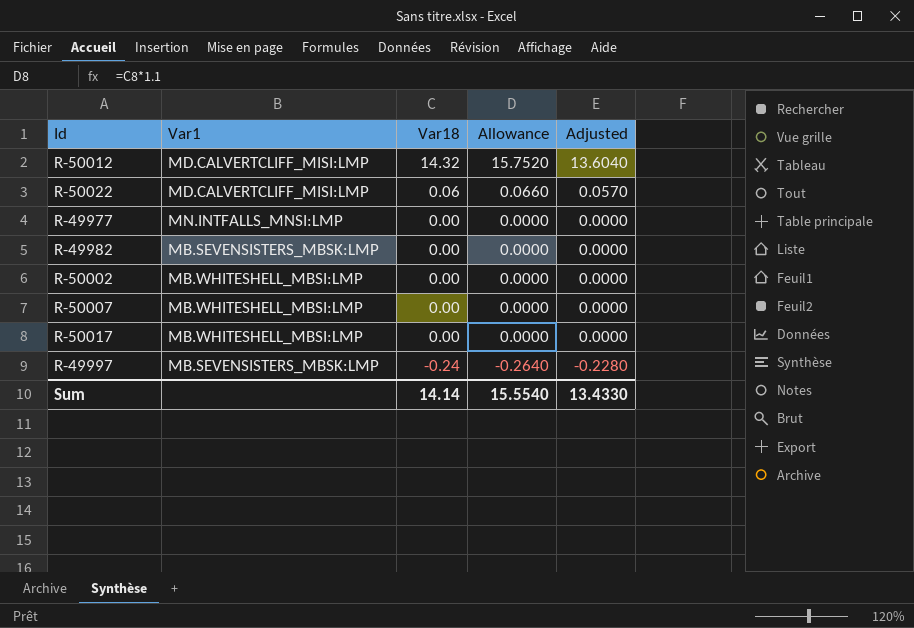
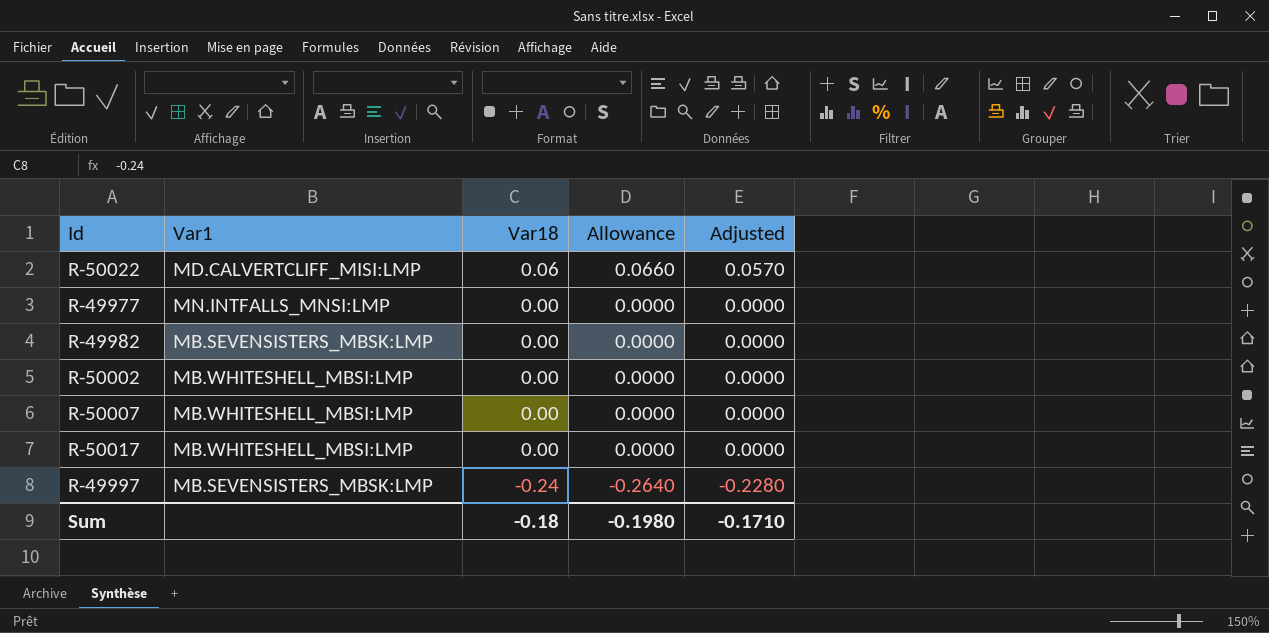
row R-50012: MD.CALVERTCLIFF_MISI:LMP | 14.32 | 15.7520 | 13.6040 -> none
Sum | Var18: 14.14 -> -0.18
Sum | Allowance: 15.5540 -> -0.1980
Sum | Adjusted: 13.4330 -> -0.1710

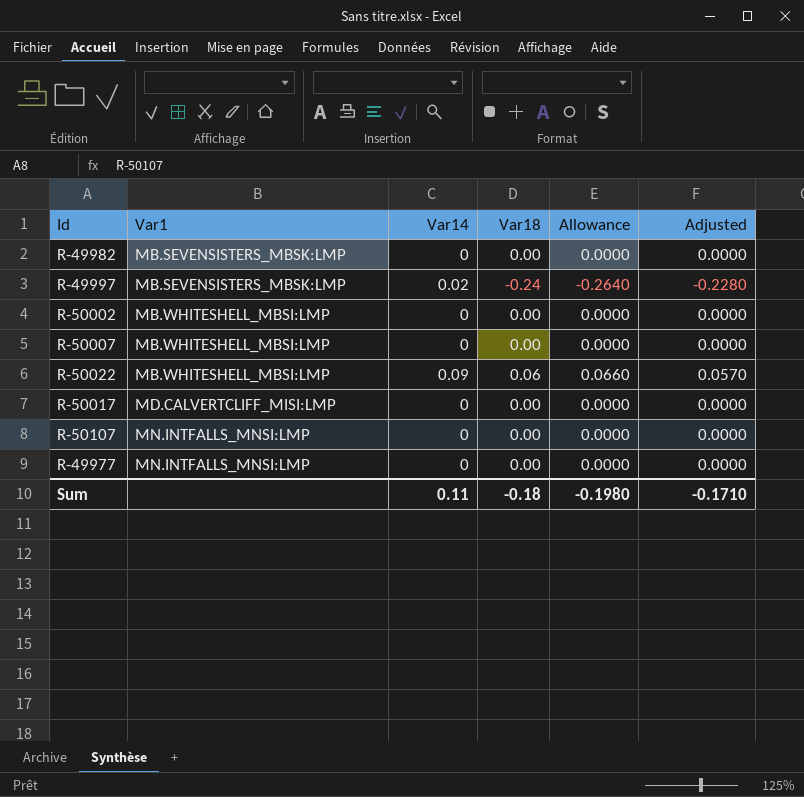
row order: Var18 descending -> Var1 ascending
column Var14 | position: none -> 3
R-50022 | Var1: MD.CALVERTCLIFF_MISI:LMP -> MB.WHITESHELL_MBSI:LMP
R-50017 | Var1: MB.WHITESHELL_MBSI:LMP -> MD.CALVERTCLIFF_MISI:LMP
row R-50107: none -> MN.INTFALLS_MNSI:LMP | 0 | 0.00 | 0.0000 | 0.0000

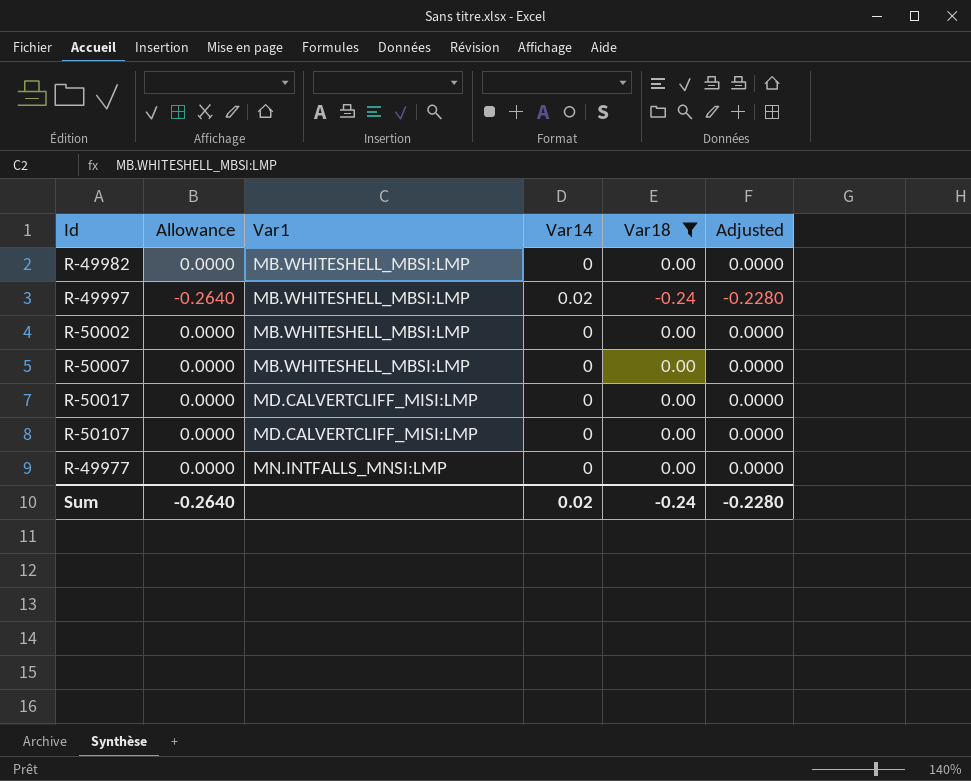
filter: none -> Var18 != 0.06
column Allowance | position: 5 -> 2
R-49982 | Var1: MB.SEVENSISTERS_MBSK:LMP -> MB.WHITESHELL_MBSI:LMP
R-49997 | Var1: MB.SEVENSISTERS_MBSK:LMP -> MB.WHITESHELL_MBSI:LMP
R-50107 | Var1: MN.INTFALLS_MNSI:LMP -> MD.CALVERTCLIFF_MISI:LMP
Sum | Allowance: -0.1980 -> -0.2640
Sum | Var14: 0.11 -> 0.02
Sum | Var18: -0.18 -> -0.24
Sum | Adjusted: -0.1710 -> -0.2280

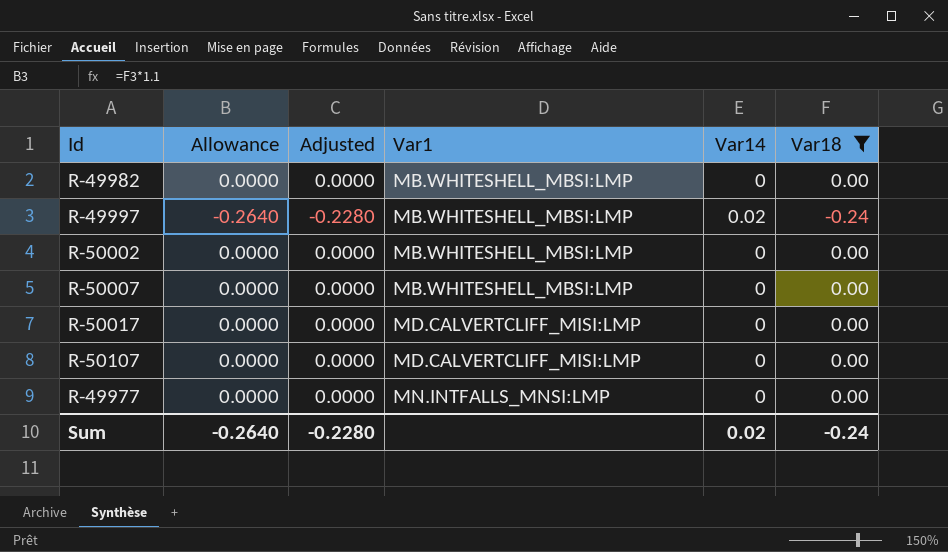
column Adjusted | position: 6 -> 3

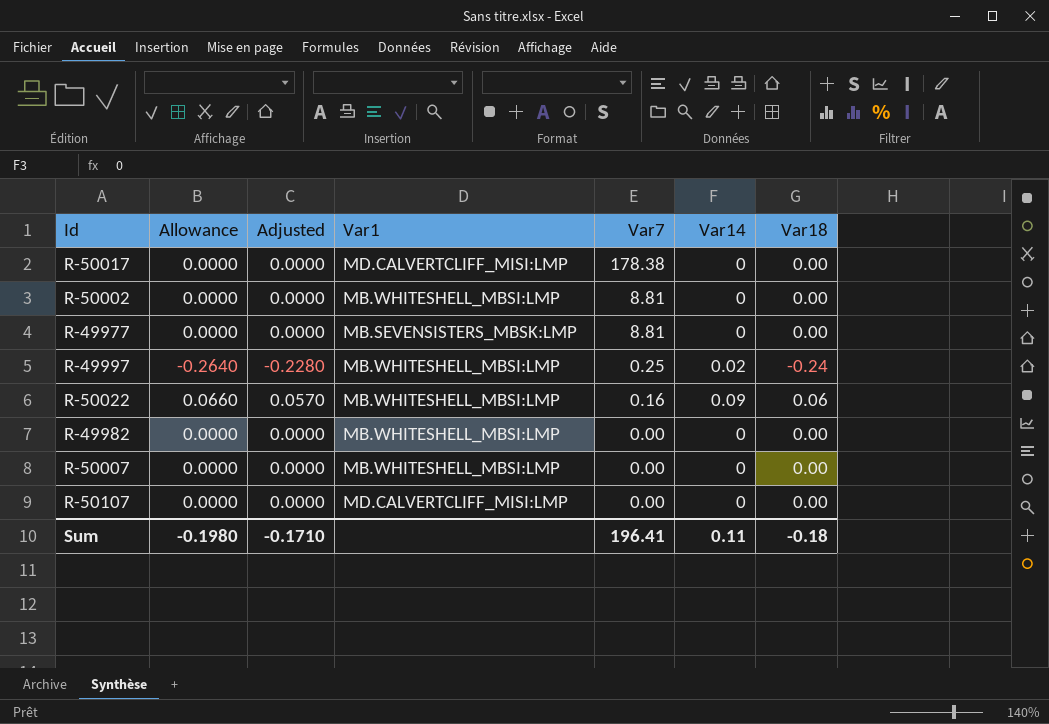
filter: Var18 != 0.06 -> none
row order: Var1 ascending -> Var7 descending
column Var7 | position: none -> 5
R-49977 | Var1: MN.INTFALLS_MNSI:LMP -> MB.SEVENSISTERS_MBSK:LMP
Sum | Allowance: -0.2640 -> -0.1980
Sum | Adjusted: -0.2280 -> -0.1710
Sum | Var14: 0.02 -> 0.11
Sum | Var18: -0.24 -> -0.18

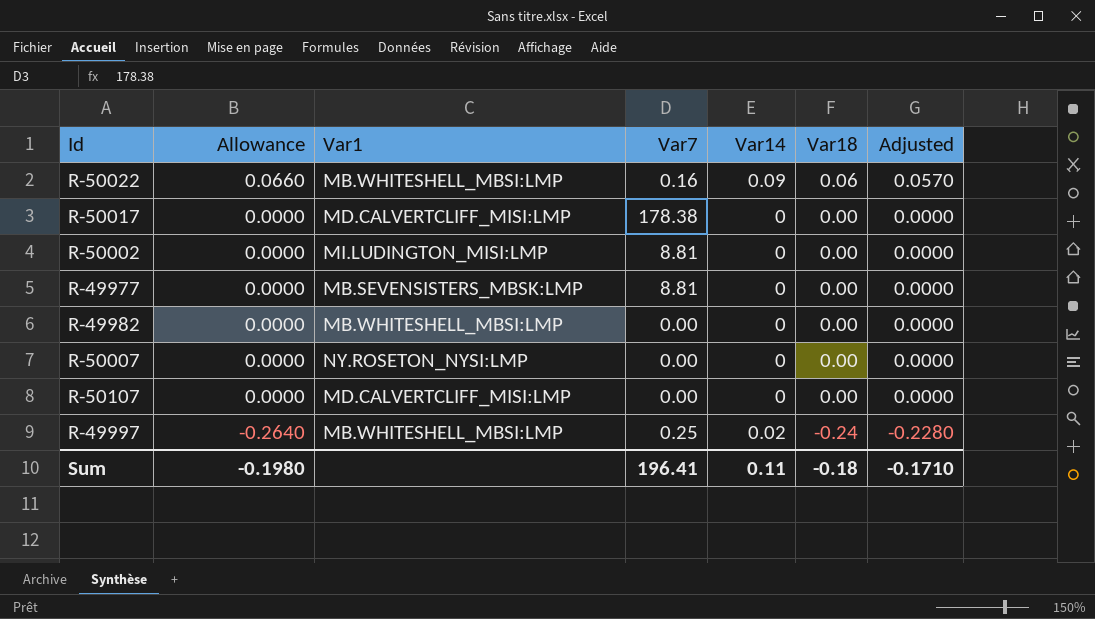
row order: Var7 descending -> Allowance descending
column Adjusted | position: 3 -> 7
R-50002 | Var1: MB.WHITESHELL_MBSI:LMP -> MI.LUDINGTON_MISI:LMP
R-50007 | Var1: MB.WHITESHELL_MBSI:LMP -> NY.ROSETON_NYSI:LMP

